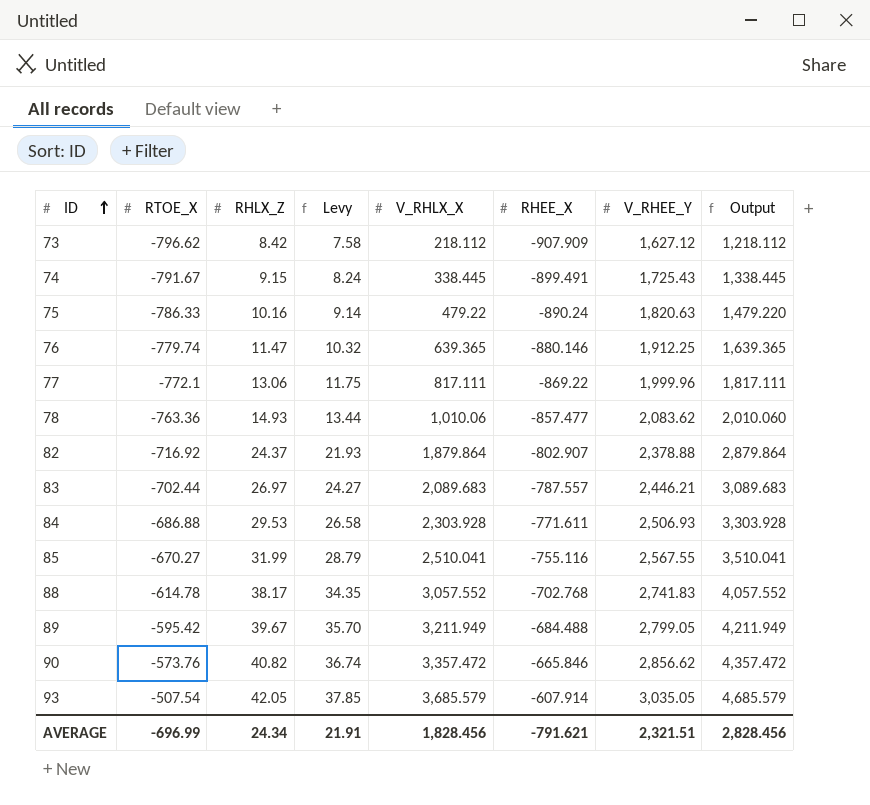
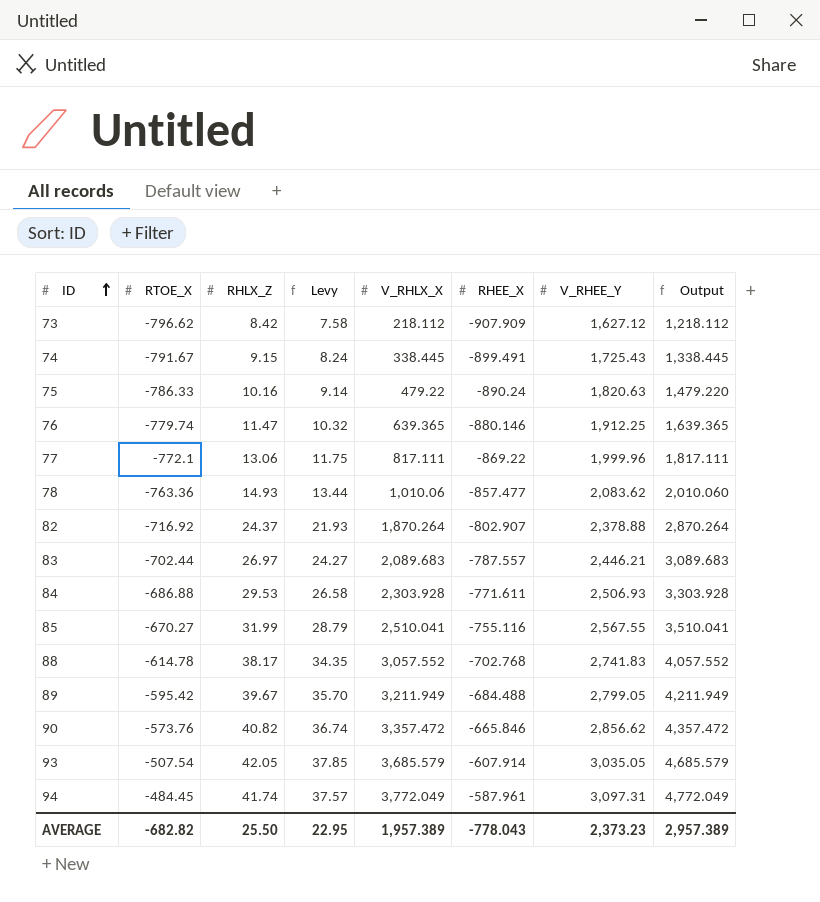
82 | V_RHLX_X: 1,879.864 -> 1,870.264
82 | Output: 2,879.864 -> 2,870.264
row 94: none -> -484.45 | 41.74 | 37.57 | 3,772.049 | -587.961 | 3,097.31 | 4,772.049
AVERAGE | RTOE_X: -696.99 -> -682.82
AVERAGE | RHLX_Z: 24.34 -> 25.50
AVERAGE | Levy: 21.91 -> 22.95
AVERAGE | V_RHLX_X: 1,828.456 -> 1,957.389
AVERAGE | RHEE_X: -791.621 -> -778.043
AVERAGE | V_RHEE_Y: 2,321.51 -> 2,373.23
AVERAGE | Output: 2,828.456 -> 2,957.389

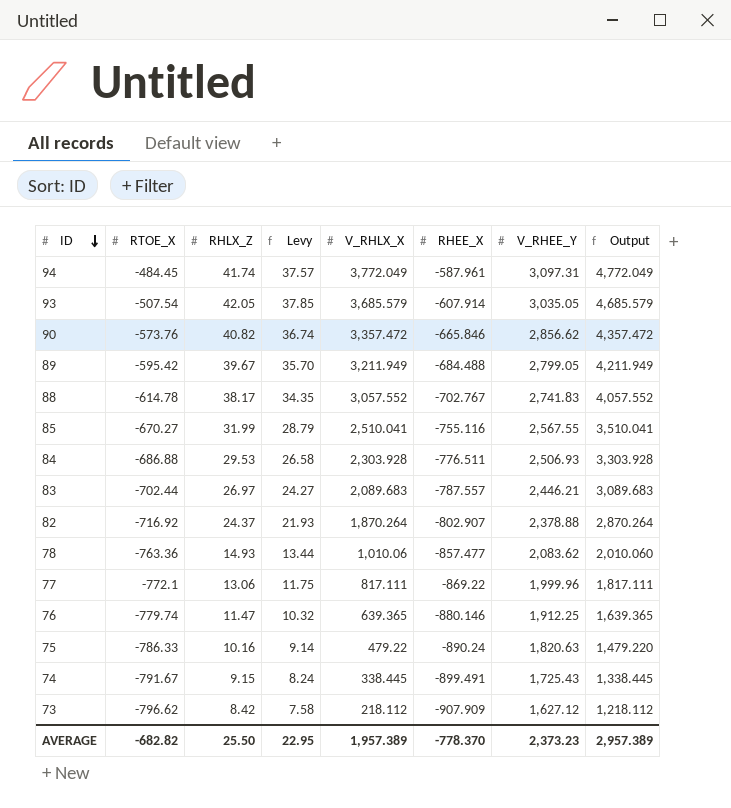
row order: ID ascending -> ID descending
88 | RHEE_X: -702.768 -> -702.767
84 | RHEE_X: -771.611 -> -776.511
AVERAGE | RHEE_X: -778.043 -> -778.370

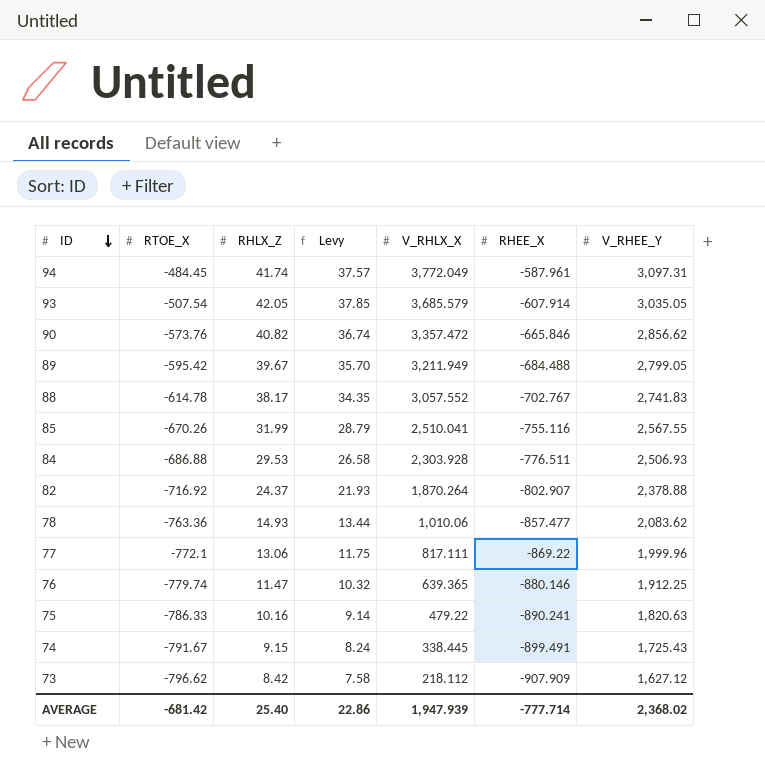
column Output | formula: [V_RHLX_X] + 1000 -> none
row 83: -702.44 | 26.97 | 24.27 | 2,089.683 | -787.557 | 2,446.21 | 3,089.683 -> none
85 | RTOE_X: -670.27 -> -670.26
75 | RHEE_X: -890.24 -> -890.241
AVERAGE | RTOE_X: -682.82 -> -681.42
AVERAGE | RHLX_Z: 25.50 -> 25.40
AVERAGE | Levy: 22.95 -> 22.86
AVERAGE | V_RHLX_X: 1,957.389 -> 1,947.939
AVERAGE | RHEE_X: -778.370 -> -777.714
AVERAGE | V_RHEE_Y: 2,373.23 -> 2,368.02

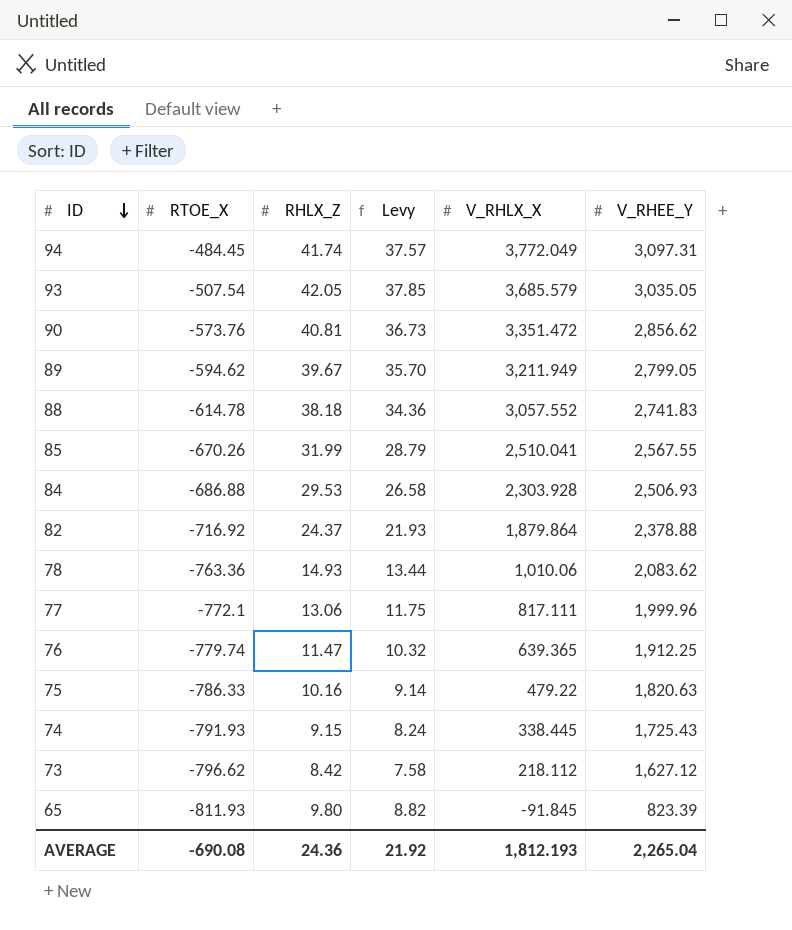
column RHEE_X | position: 6 -> none
90 | RHLX_Z: 40.82 -> 40.81
90 | Levy: 36.74 -> 36.73
90 | V_RHLX_X: 3,357.472 -> 3,351.472
89 | RTOE_X: -595.42 -> -594.62
88 | RHLX_Z: 38.17 -> 38.18
88 | Levy: 34.35 -> 34.36
82 | V_RHLX_X: 1,870.264 -> 1,879.864
74 | RTOE_X: -791.67 -> -791.93
row 65: none -> -811.93 | 9.80 | 8.82 | -91.845 | 823.39
AVERAGE | RTOE_X: -681.42 -> -690.08
AVERAGE | RHLX_Z: 25.40 -> 24.36
AVERAGE | Levy: 22.86 -> 21.92
AVERAGE | V_RHLX_X: 1,947.939 -> 1,812.193
AVERAGE | V_RHEE_Y: 2,368.02 -> 2,265.04

